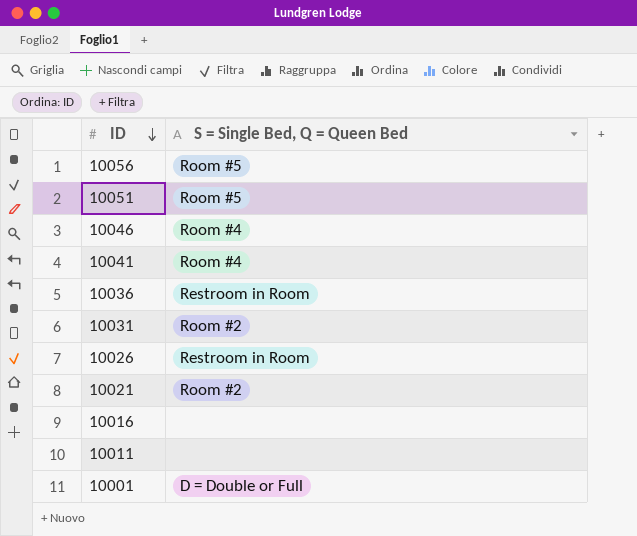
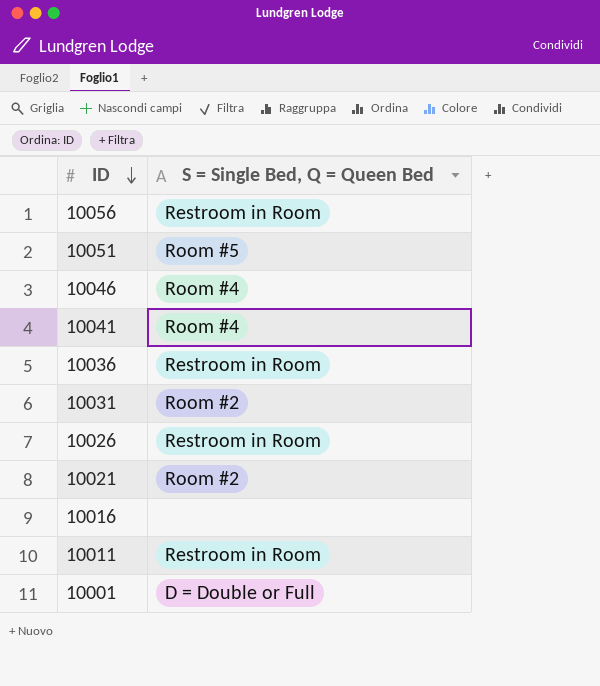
10056 | S = Single Bed, Q = Queen Bed: Room #5 -> Restroom in Room
10011 | S = Single Bed, Q = Queen Bed: none -> Restroom in Room

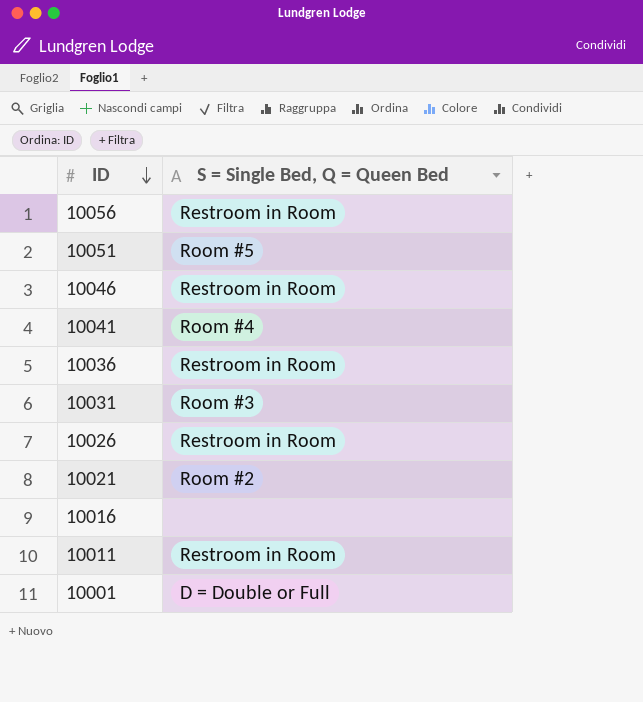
10046 | S = Single Bed, Q = Queen Bed: Room #4 -> Restroom in Room
10031 | S = Single Bed, Q = Queen Bed: Room #2 -> Room #3

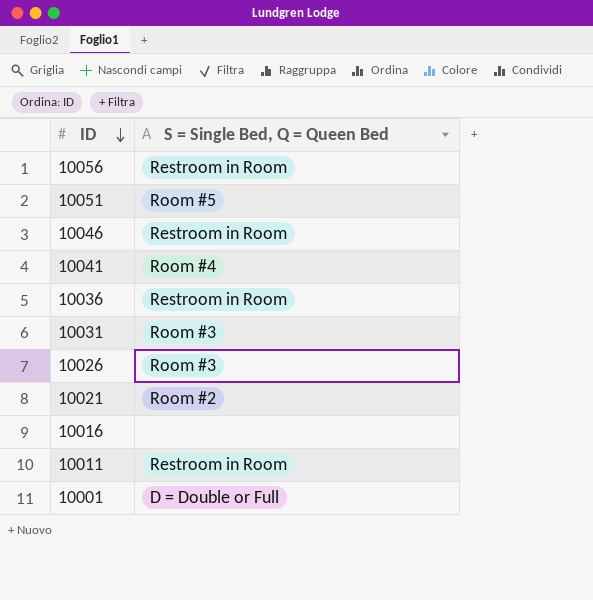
10026 | S = Single Bed, Q = Queen Bed: Restroom in Room -> Room #3

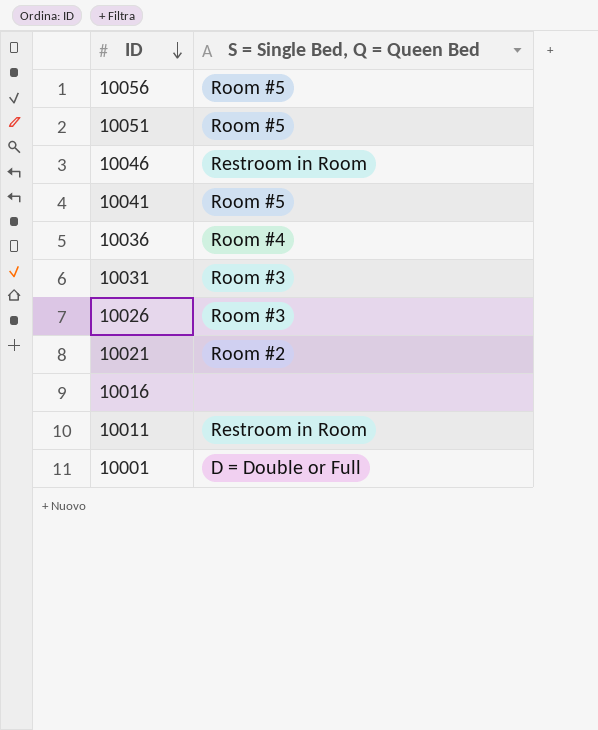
10056 | S = Single Bed, Q = Queen Bed: Restroom in Room -> Room #5
10041 | S = Single Bed, Q = Queen Bed: Room #4 -> Room #5
10036 | S = Single Bed, Q = Queen Bed: Restroom in Room -> Room #4

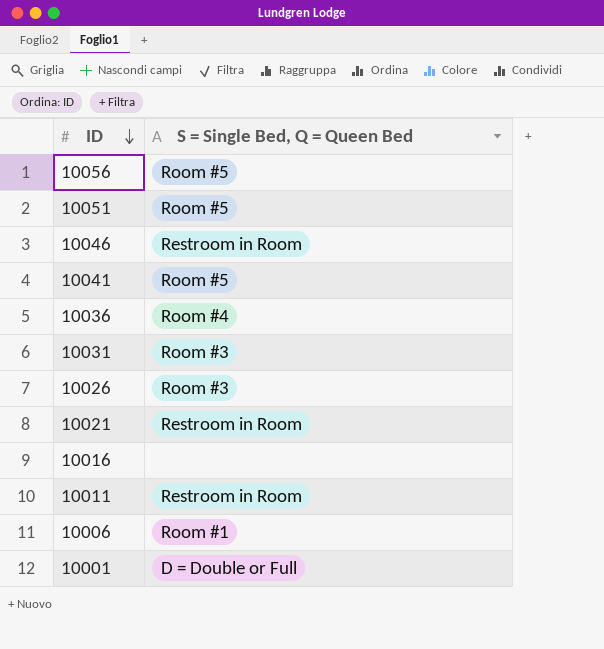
10021 | S = Single Bed, Q = Queen Bed: Room #2 -> Restroom in Room
row 10006: none -> Room #1

